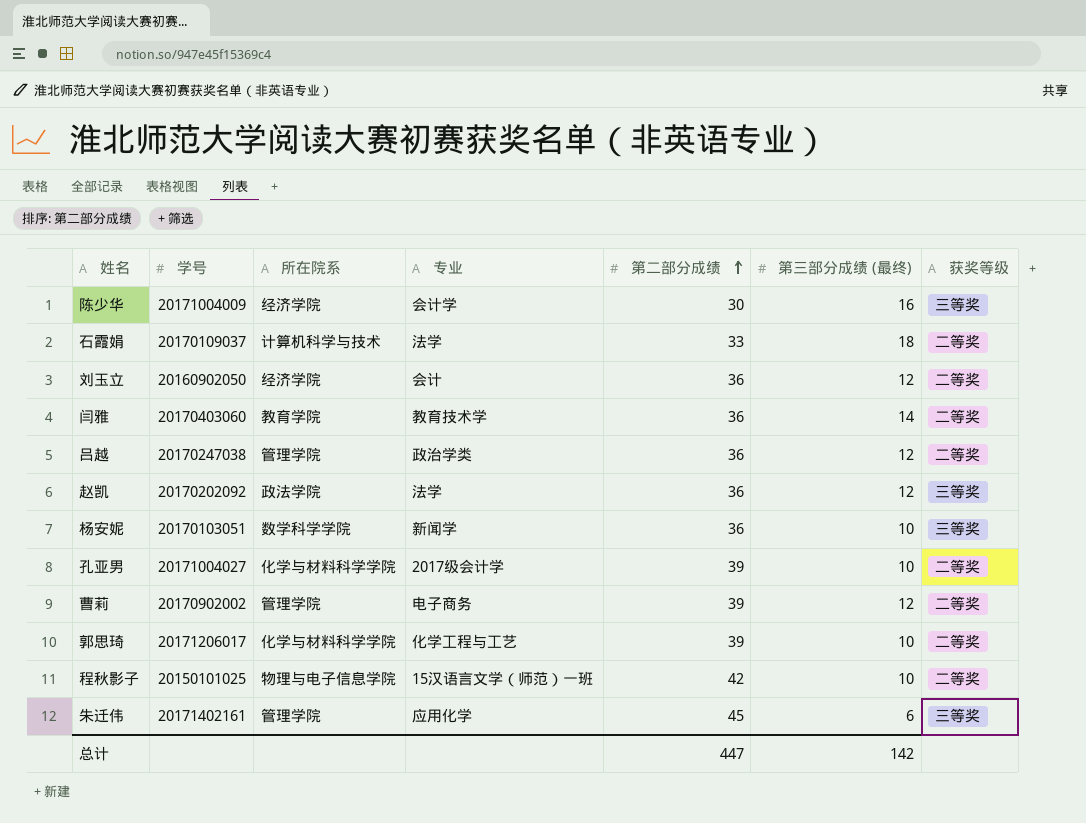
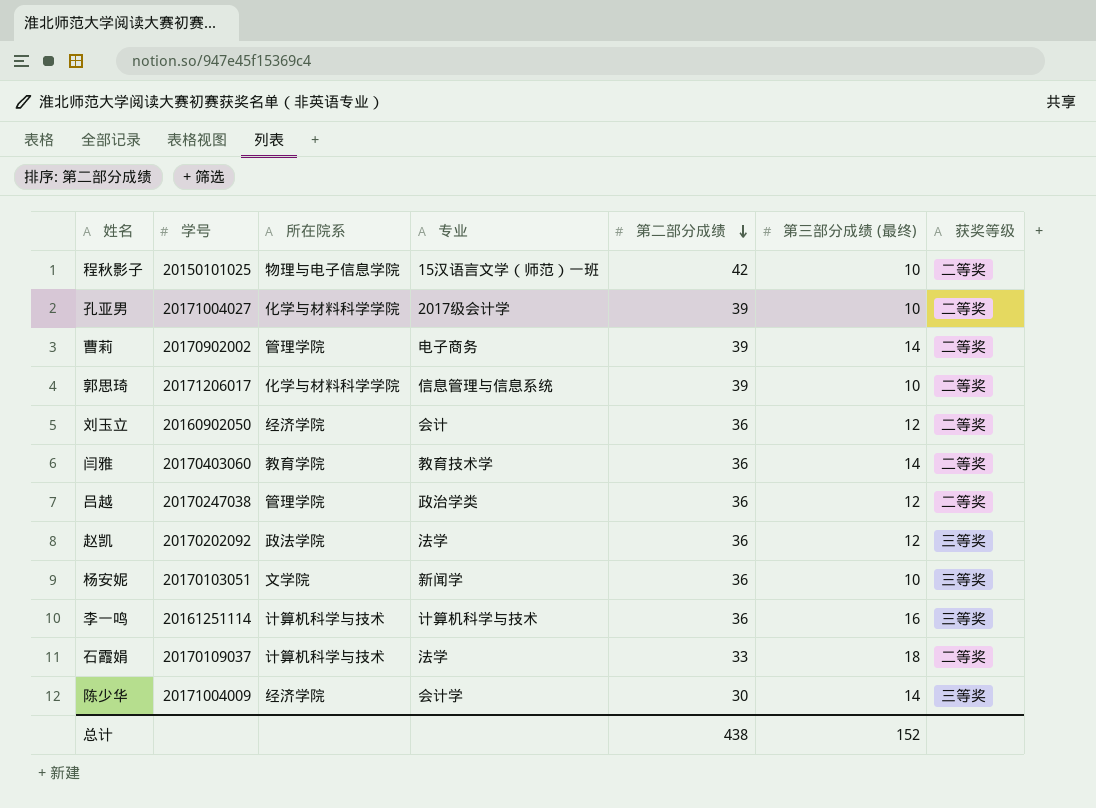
row order: 第二部分成绩 ascending -> 第二部分成绩 descending
row 朱迁伟: 20171402161 | 管理学院 | 应用化学 | 45 | 6 | 三等奖 -> none
曹莉 | 第三部分成绩 (最终): 12 -> 14
郭思琦 | 专业: 化学工程与工艺 -> 信息管理与信息系统
杨安妮 | 所在院系: 数学科学学院 -> 文学院
row 李一鸣: none -> 20161251114 | 计算机科学与技术 | 计算机科学与技术 | 36 | 16 | 三等奖
陈少华 | 第三部分成绩 (最终): 16 -> 14
总计 | 第二部分成绩: 447 -> 438
总计 | 第三部分成绩 (最终): 142 -> 152

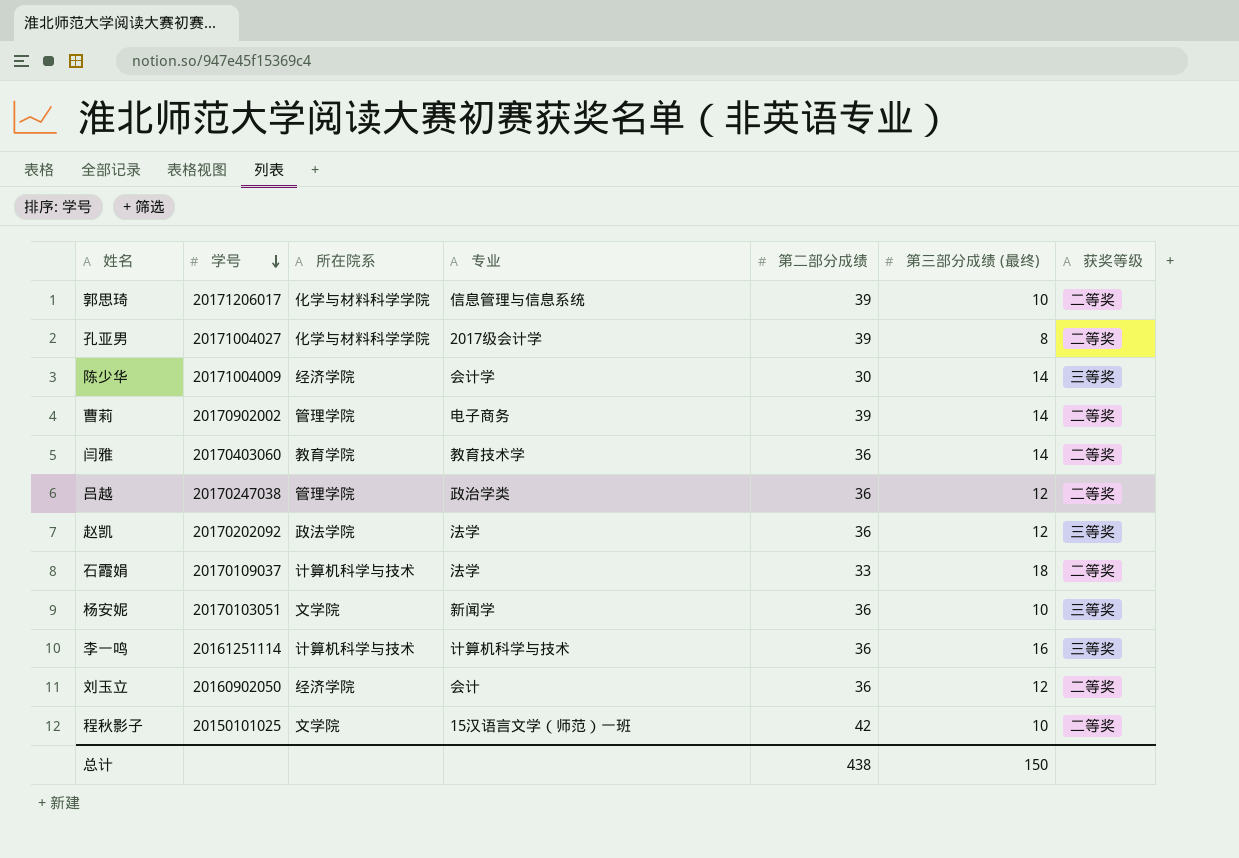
row order: 第二部分成绩 descending -> 学号 descending
孔亚男 | 第三部分成绩 (最终): 10 -> 8
程秋影子 | 所在院系: 物理与电子信息学院 -> 文学院
总计 | 第三部分成绩 (最终): 152 -> 150

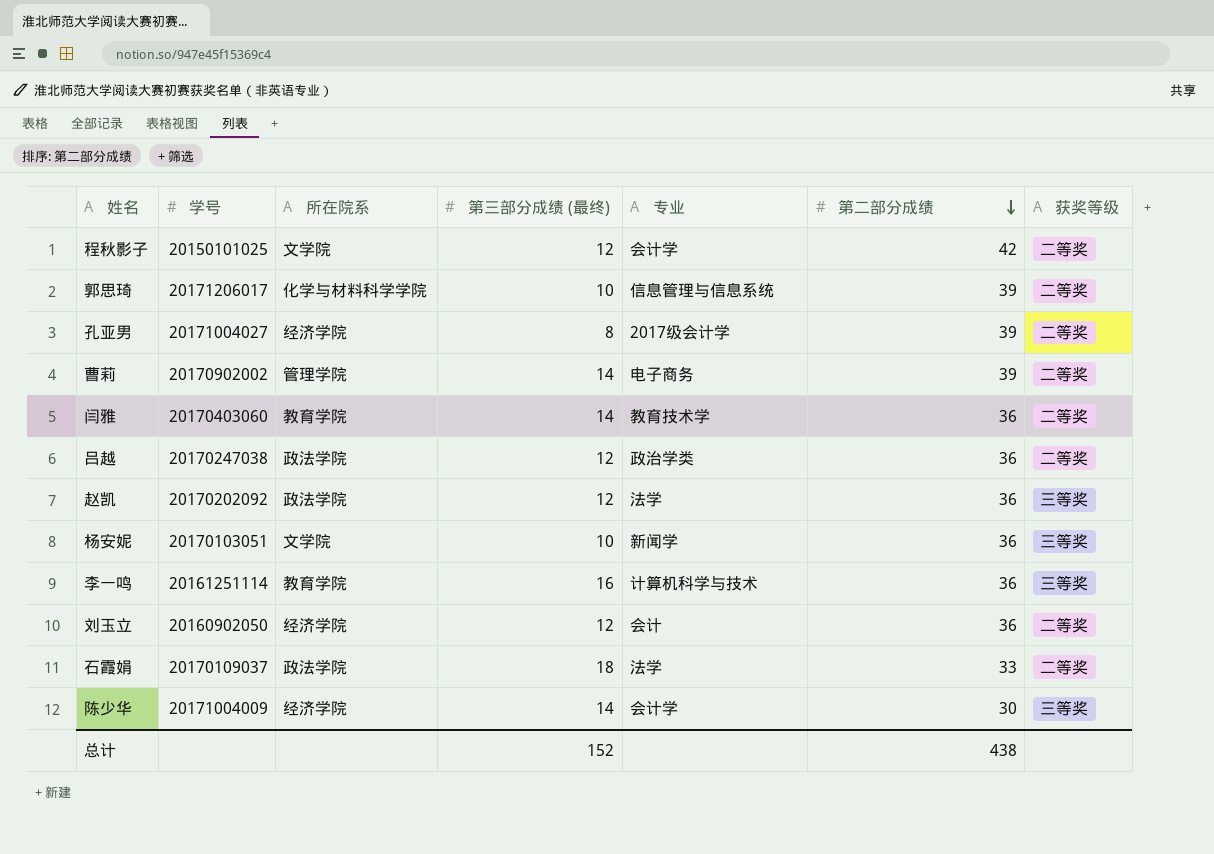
row order: 学号 descending -> 第二部分成绩 descending
column 第三部分成绩 (最终) | position: 6 -> 4
程秋影子 | 第三部分成绩 (最终): 10 -> 12
程秋影子 | 专业: 15汉语言文学（师范）一班 -> 会计学
孔亚男 | 所在院系: 化学与材料科学学院 -> 经济学院
吕越 | 所在院系: 管理学院 -> 政法学院
李一鸣 | 所在院系: 计算机科学与技术 -> 教育学院
石霞娟 | 所在院系: 计算机科学与技术 -> 政法学院
总计 | 第三部分成绩 (最终): 150 -> 152

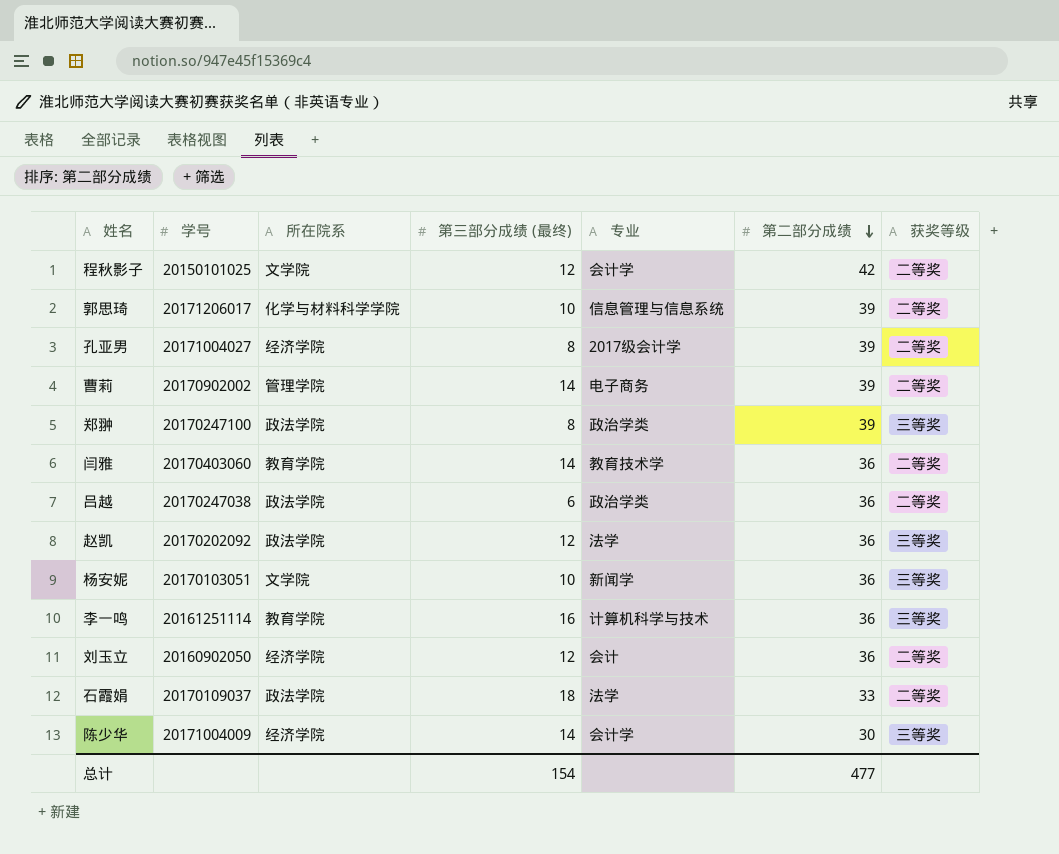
row 郑翀: none -> 20170247100 | 政法学院 | 8 | 政治学类 | 39 | 三等奖
吕越 | 第三部分成绩 (最终): 12 -> 6
总计 | 第三部分成绩 (最终): 152 -> 154
总计 | 第二部分成绩: 438 -> 477

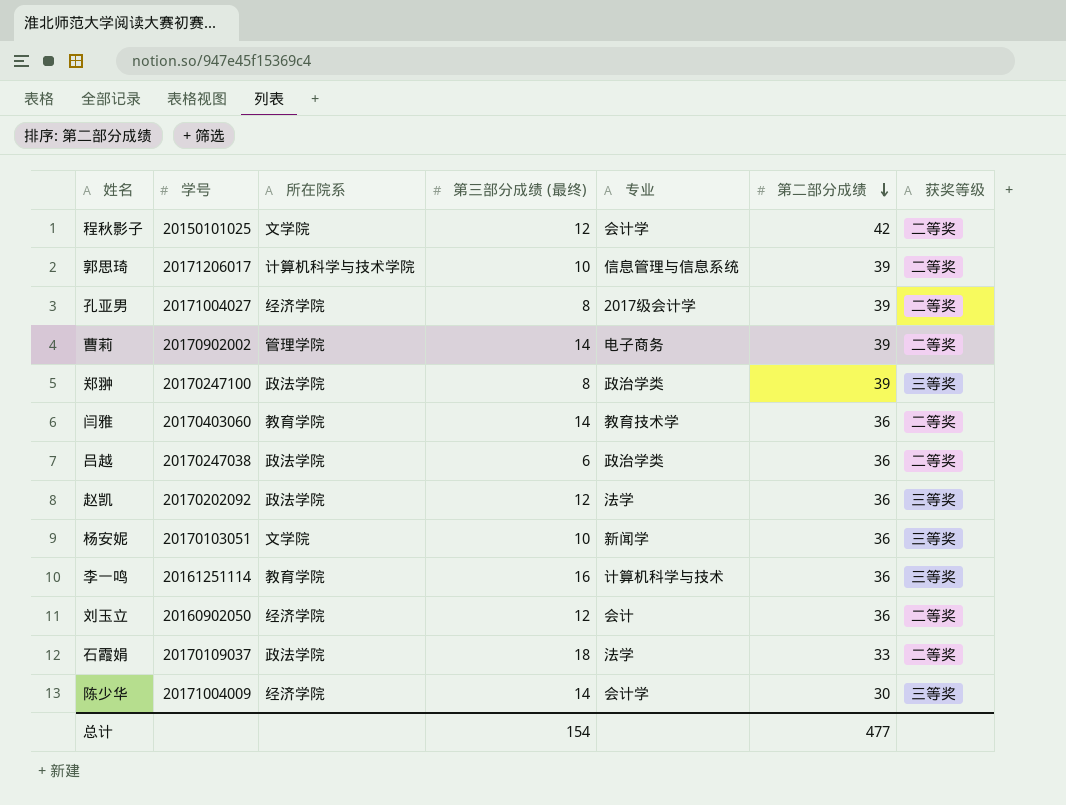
郭思琦 | 所在院系: 化学与材料科学学院 -> 计算机科学与技术学院

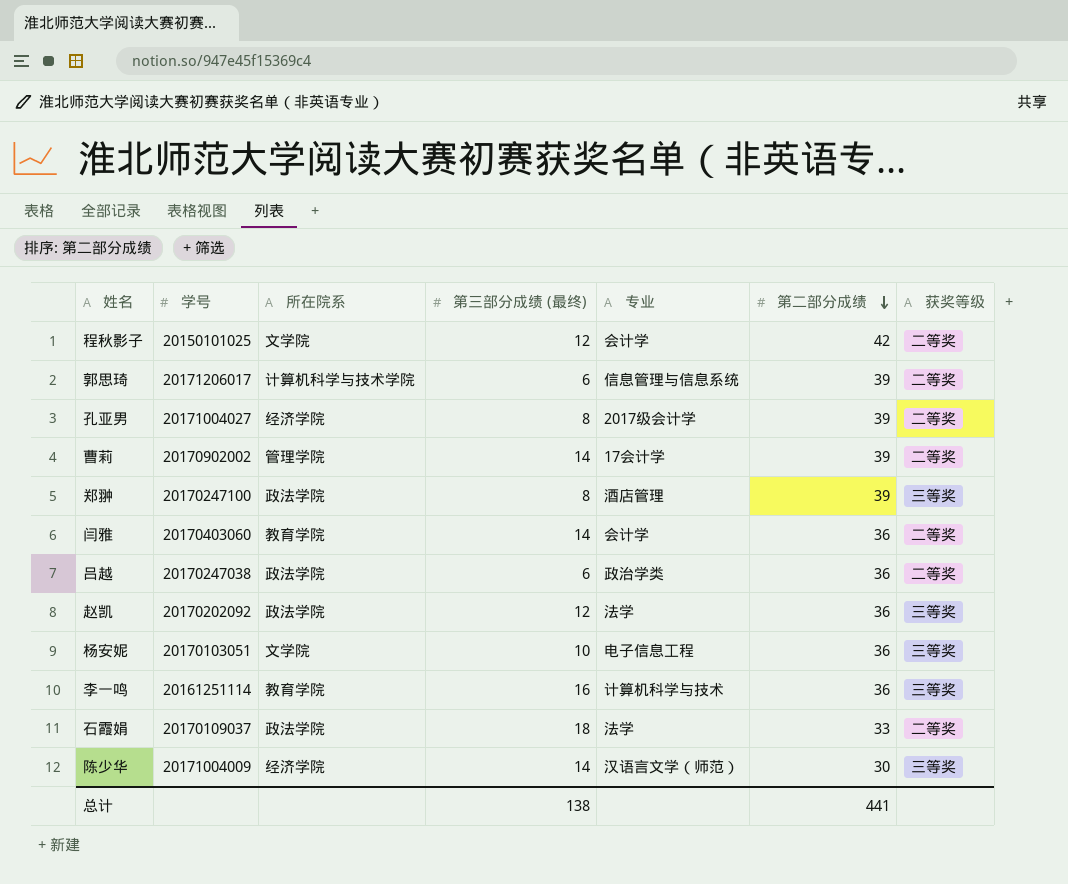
row 刘玉立: 20160902050 | 经济学院 | 12 | 会计 | 36 | 二等奖 -> none
郭思琦 | 第三部分成绩 (最终): 10 -> 6
曹莉 | 专业: 电子商务 -> 17会计学
郑翀 | 专业: 政治学类 -> 酒店管理
闫雅 | 专业: 教育技术学 -> 会计学
杨安妮 | 专业: 新闻学 -> 电子信息工程
陈少华 | 专业: 会计学 -> 汉语言文学（师范）
总计 | 第三部分成绩 (最终): 154 -> 138
总计 | 第二部分成绩: 477 -> 441

